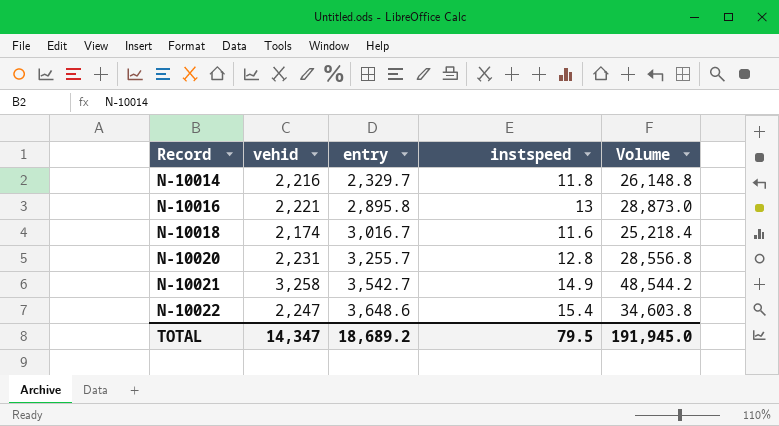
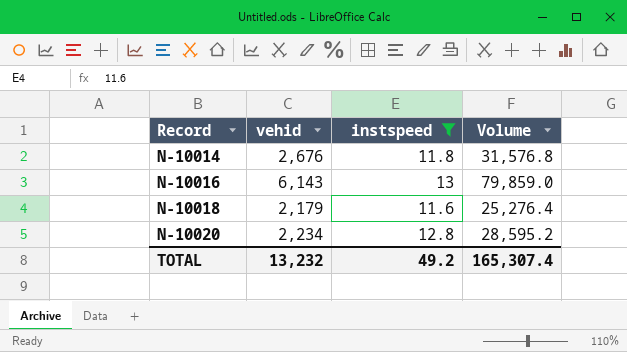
filter: none -> instspeed <= 13
column entry | position: 3 -> none
N-10014 | vehid: 2,216 -> 2,676
N-10014 | Volume: 26,148.8 -> 31,576.8
N-10016 | vehid: 2,221 -> 6,143
N-10016 | Volume: 28,873.0 -> 79,859.0
N-10018 | vehid: 2,174 -> 2,179
N-10018 | Volume: 25,218.4 -> 25,276.4
N-10020 | vehid: 2,231 -> 2,234
N-10020 | Volume: 28,556.8 -> 28,595.2
TOTAL | vehid: 14,347 -> 13,232
TOTAL | instspeed: 79.5 -> 49.2
TOTAL | Volume: 191,945.0 -> 165,307.4

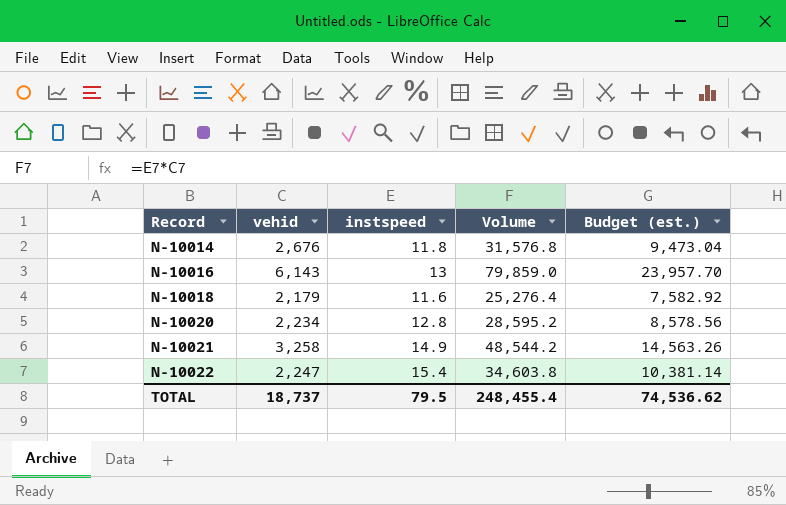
filter: instspeed <= 13 -> none
column Budget (est.) | formula: none -> [Volume] * 0.3
TOTAL | vehid: 13,232 -> 18,737
TOTAL | instspeed: 49.2 -> 79.5
TOTAL | Volume: 165,307.4 -> 248,455.4

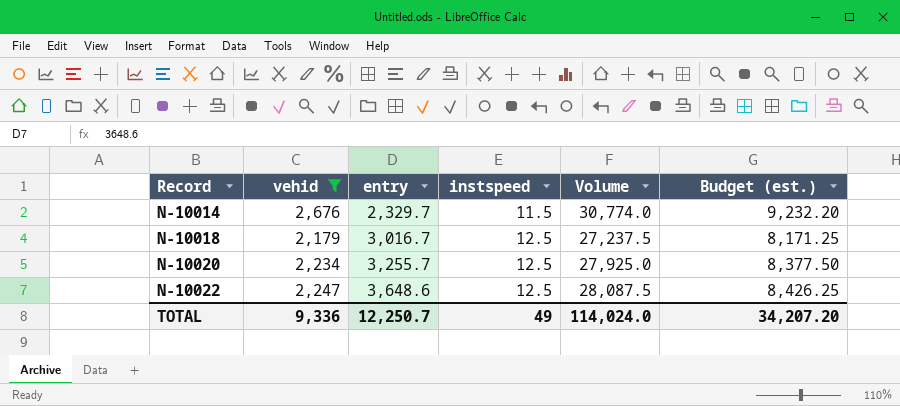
filter: none -> vehid <= 2,676
column entry | position: none -> 3
N-10014 | instspeed: 11.8 -> 11.5
N-10014 | Volume: 31,576.8 -> 30,774.0
N-10014 | Budget (est.): 9,473.04 -> 9,232.20
N-10018 | instspeed: 11.6 -> 12.5
N-10018 | Volume: 25,276.4 -> 27,237.5
N-10018 | Budget (est.): 7,582.92 -> 8,171.25
N-10020 | instspeed: 12.8 -> 12.5
N-10020 | Volume: 28,595.2 -> 27,925.0
N-10020 | Budget (est.): 8,578.56 -> 8,377.50
N-10022 | instspeed: 15.4 -> 12.5
N-10022 | Volume: 34,603.8 -> 28,087.5
N-10022 | Budget (est.): 10,381.14 -> 8,426.25
TOTAL | vehid: 18,737 -> 9,336
TOTAL | instspeed: 79.5 -> 49
TOTAL | Volume: 248,455.4 -> 114,024.0
TOTAL | Budget (est.): 74,536.62 -> 34,207.20

